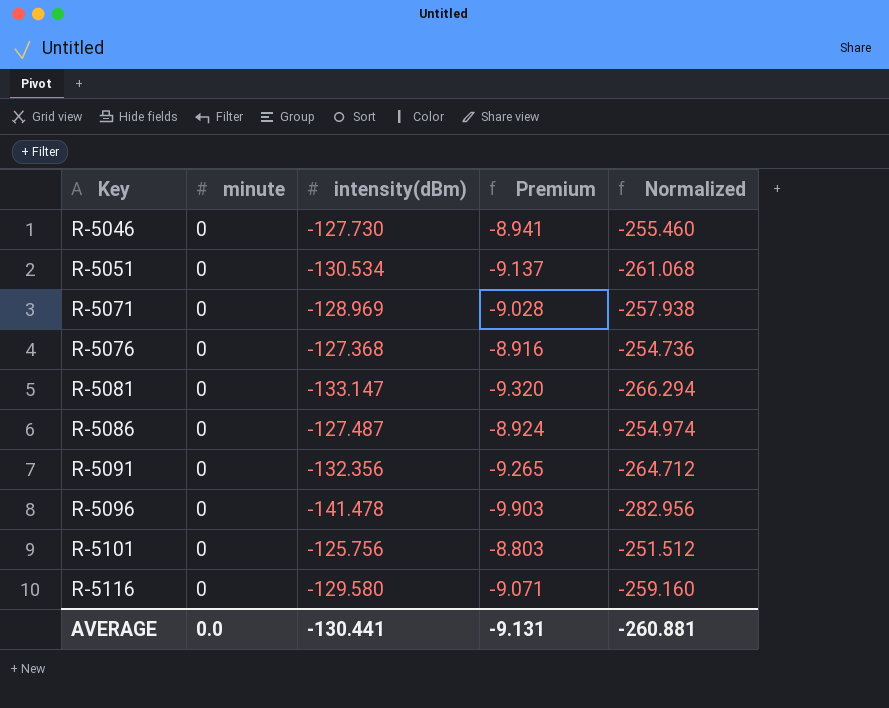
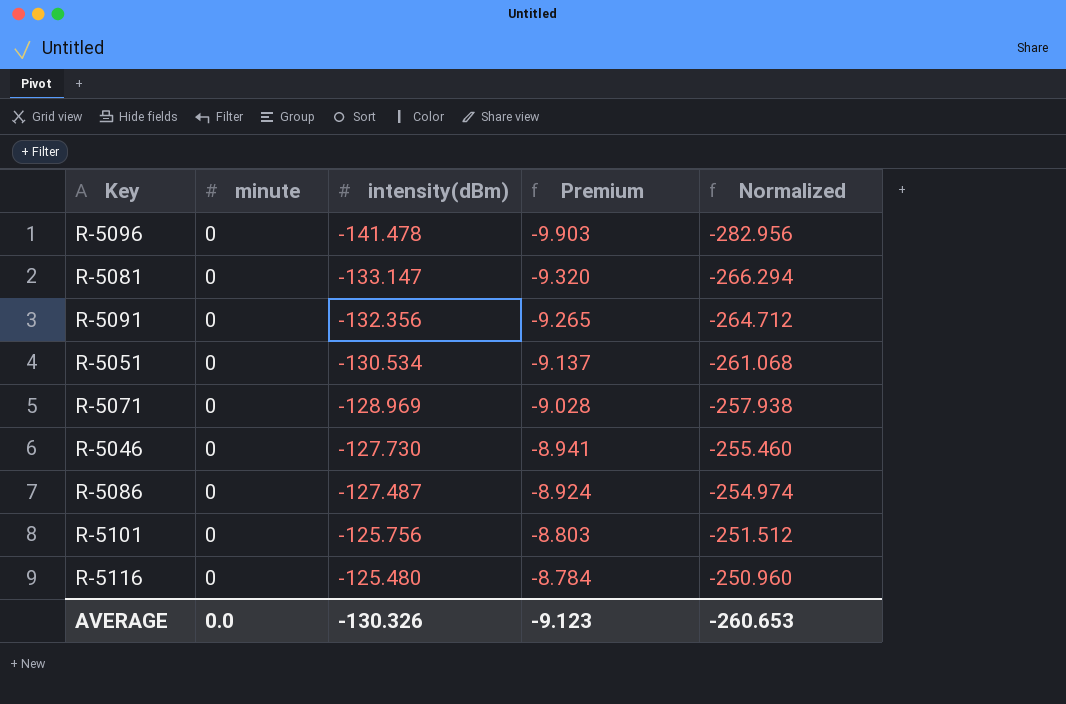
row order: Key ascending -> intensity(dBm) ascending
row R-5076: 0 | -127.368 | -8.916 | -254.736 -> none
R-5116 | intensity(dBm): -129.580 -> -125.480
R-5116 | Premium: -9.071 -> -8.784
R-5116 | Normalized: -259.160 -> -250.960
AVERAGE | intensity(dBm): -130.441 -> -130.326
AVERAGE | Premium: -9.131 -> -9.123
AVERAGE | Normalized: -260.881 -> -260.653

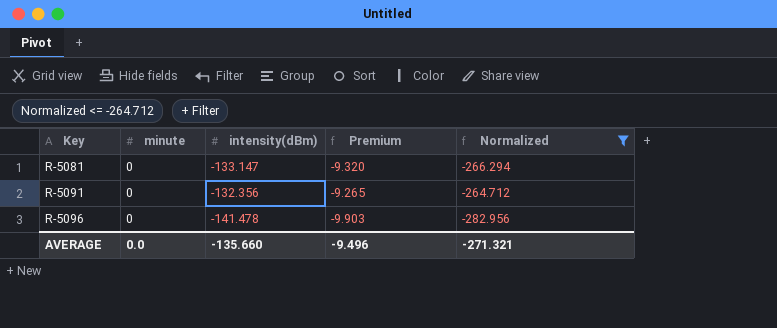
filter: none -> Normalized <= -264.712
row order: intensity(dBm) ascending -> Key ascending
AVERAGE | intensity(dBm): -130.326 -> -135.660
AVERAGE | Premium: -9.123 -> -9.496
AVERAGE | Normalized: -260.653 -> -271.321

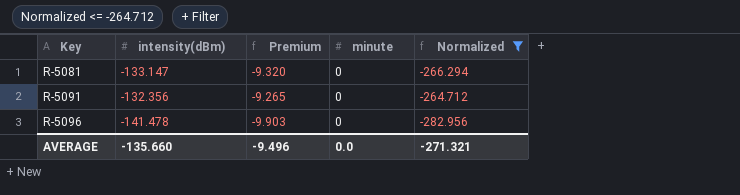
column minute | position: 2 -> 4

